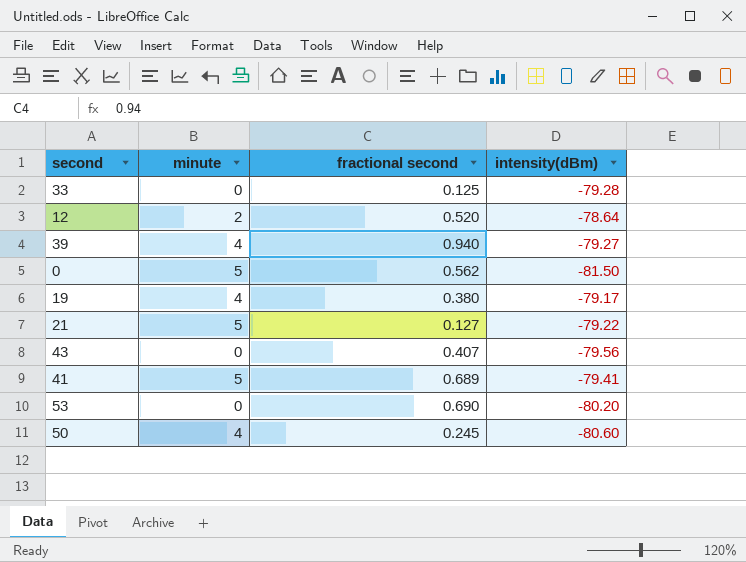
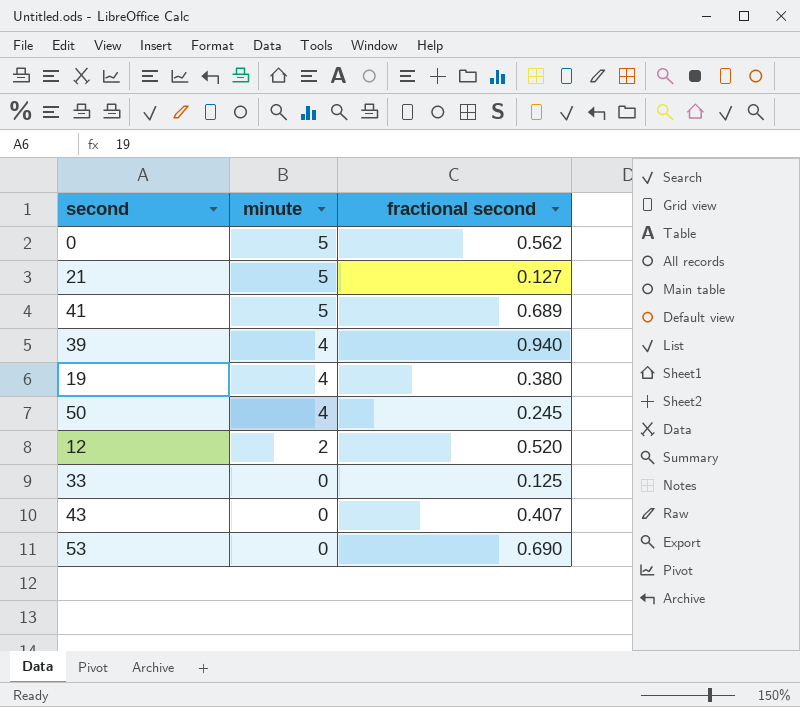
row order: none -> minute descending
column intensity(dBm) | position: 4 -> none

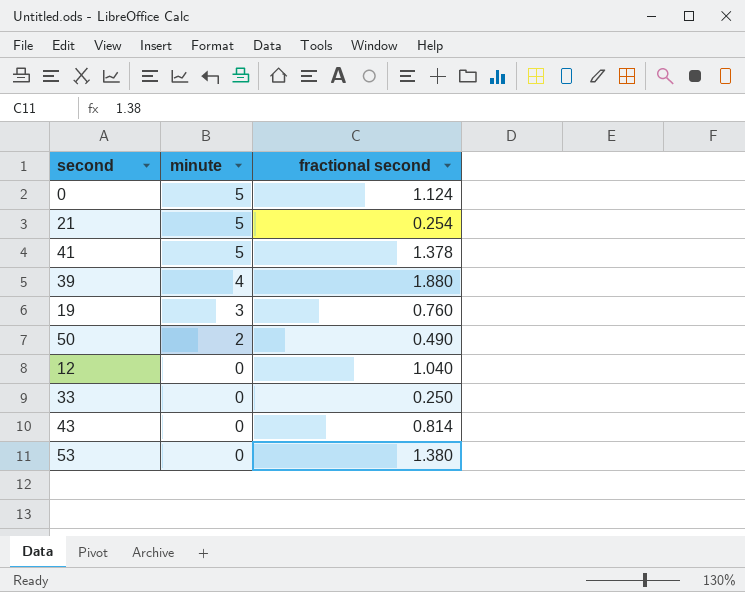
0 | fractional second: 0.562 -> 1.124
21 | fractional second: 0.127 -> 0.254
41 | fractional second: 0.689 -> 1.378
39 | fractional second: 0.940 -> 1.880
19 | minute: 4 -> 3
19 | fractional second: 0.380 -> 0.760
50 | minute: 4 -> 2
50 | fractional second: 0.245 -> 0.490
12 | minute: 2 -> 0
12 | fractional second: 0.520 -> 1.040
33 | fractional second: 0.125 -> 0.250
43 | fractional second: 0.407 -> 0.814
53 | fractional second: 0.690 -> 1.380

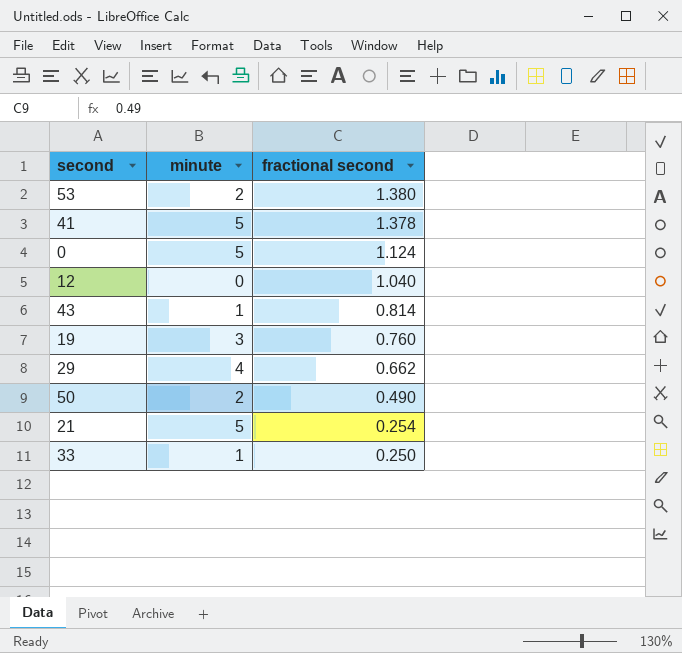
row order: minute descending -> fractional second descending
row 39: 4 | 1.880 -> none
53 | minute: 0 -> 2
43 | minute: 0 -> 1
row 29: none -> 4 | 0.662
33 | minute: 0 -> 1

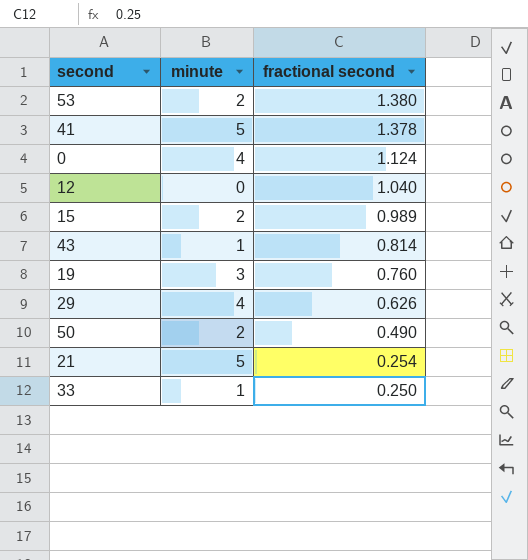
0 | minute: 5 -> 4
row 15: none -> 2 | 0.989
29 | fractional second: 0.662 -> 0.626

